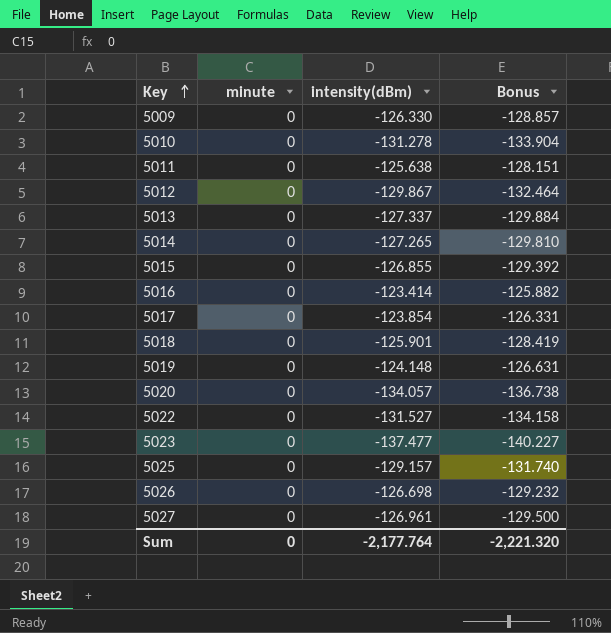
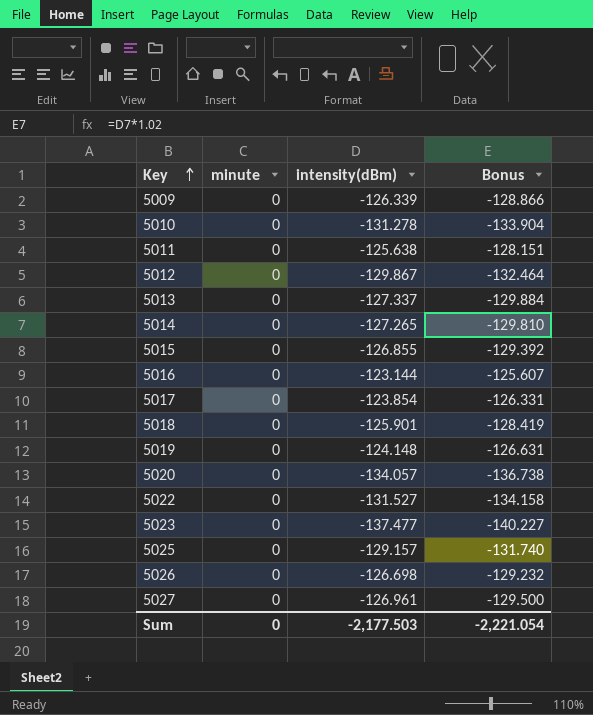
5009 | intensity(dBm): -126.330 -> -126.339
5009 | Bonus: -128.857 -> -128.866
5016 | intensity(dBm): -123.414 -> -123.144
5016 | Bonus: -125.882 -> -125.607
Sum | intensity(dBm): -2,177.764 -> -2,177.503
Sum | Bonus: -2,221.320 -> -2,221.054

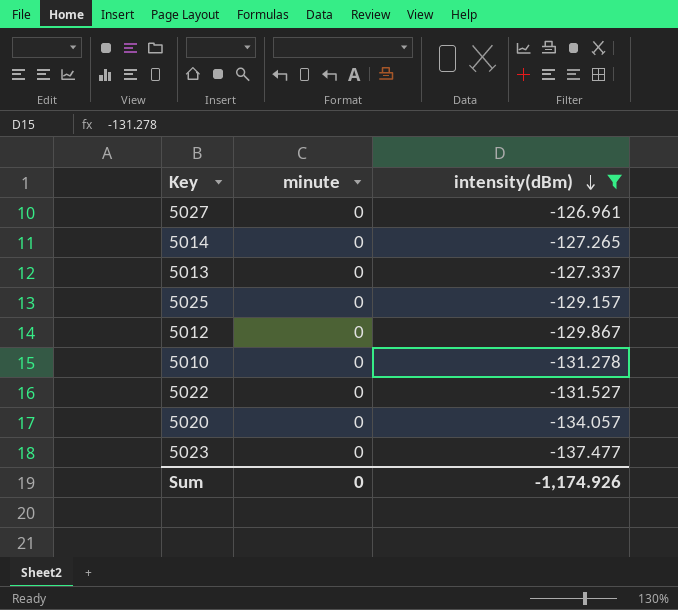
filter: none -> intensity(dBm) <= -126.961
row order: Key ascending -> intensity(dBm) descending
column Bonus | formula: [intensity(dBm)] * 1.02 -> none
Sum | intensity(dBm): -2,177.503 -> -1,174.926

